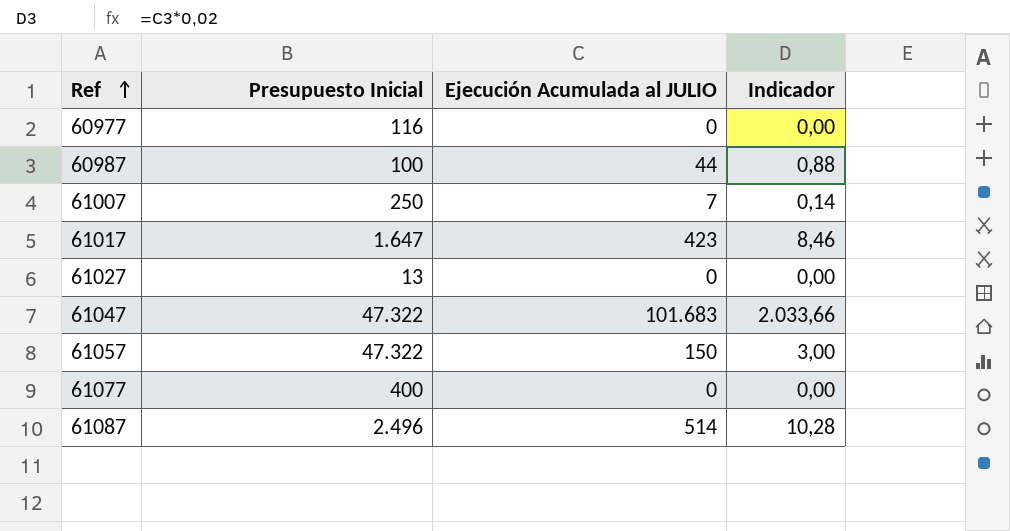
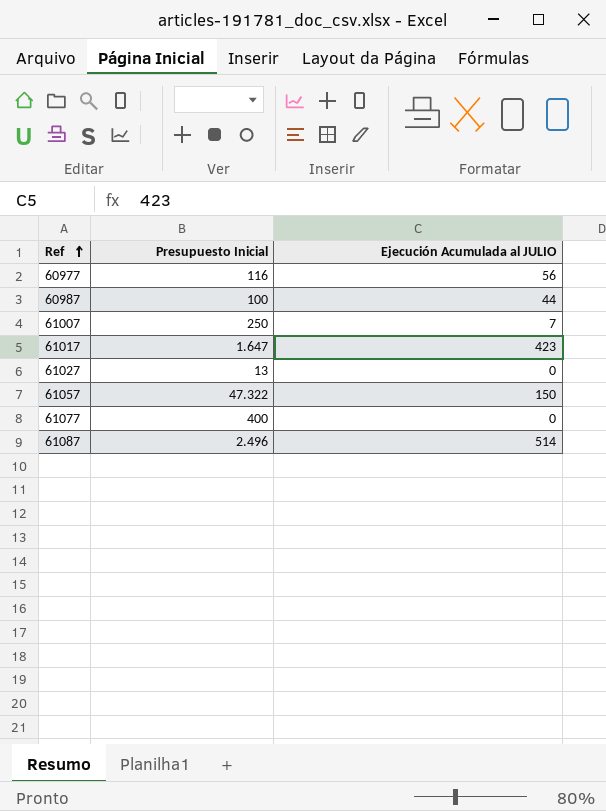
column Indicador | formula: [Ejecución Acumulada al JULIO] * 0,02 -> none
row 61047: 47.322 | 101.683 | 2.033,66 -> none
60977 | Ejecución Acumulada al JULIO: 0 -> 56

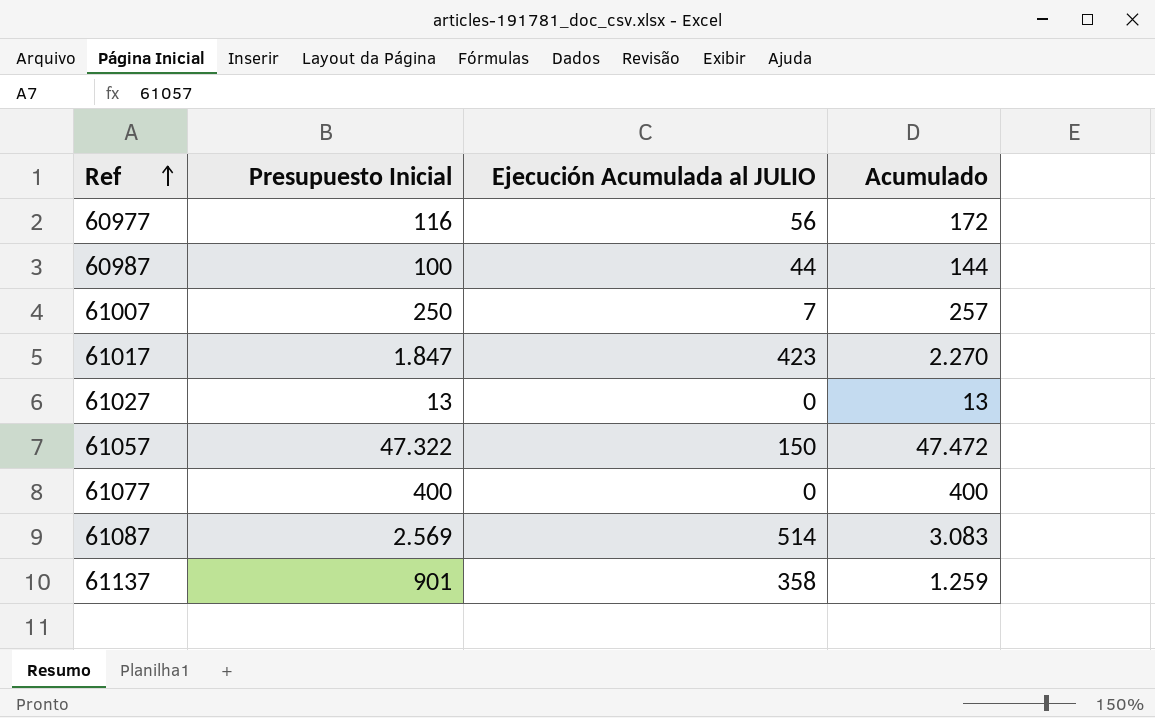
column Acumulado | formula: none -> [Presupuesto Inicial] + [Ejecución Acumulada al JULIO]
61017 | Presupuesto Inicial: 1.647 -> 1.847
61087 | Presupuesto Inicial: 2.496 -> 2.569
row 61137: none -> 901 | 358 | 1.259

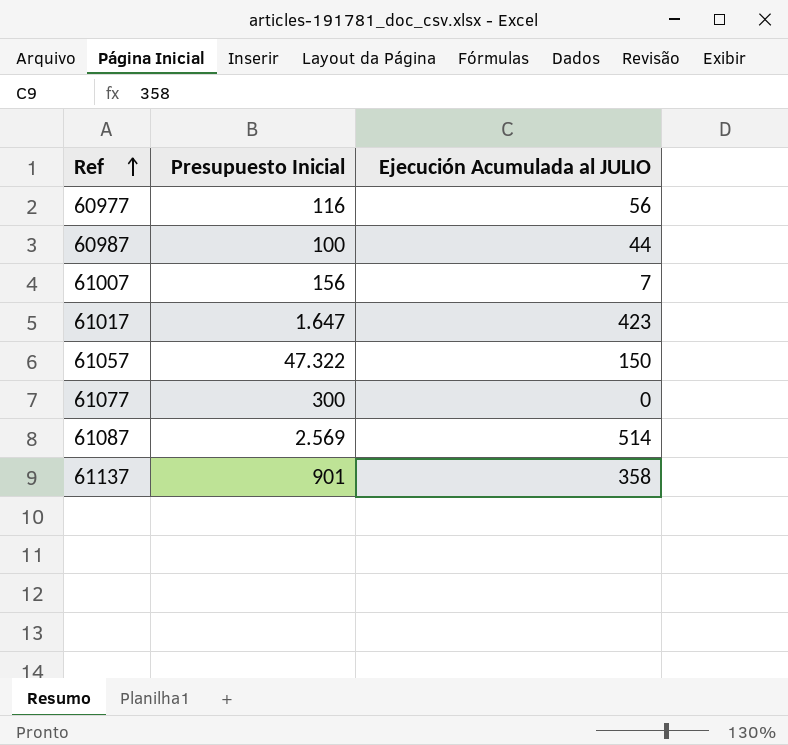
column Acumulado | formula: [Presupuesto Inicial] + [Ejecución Acumulada al JULIO] -> none
row 61027: 13 | 0 | 13 -> none
61007 | Presupuesto Inicial: 250 -> 156
61017 | Presupuesto Inicial: 1.847 -> 1.647
61077 | Presupuesto Inicial: 400 -> 300

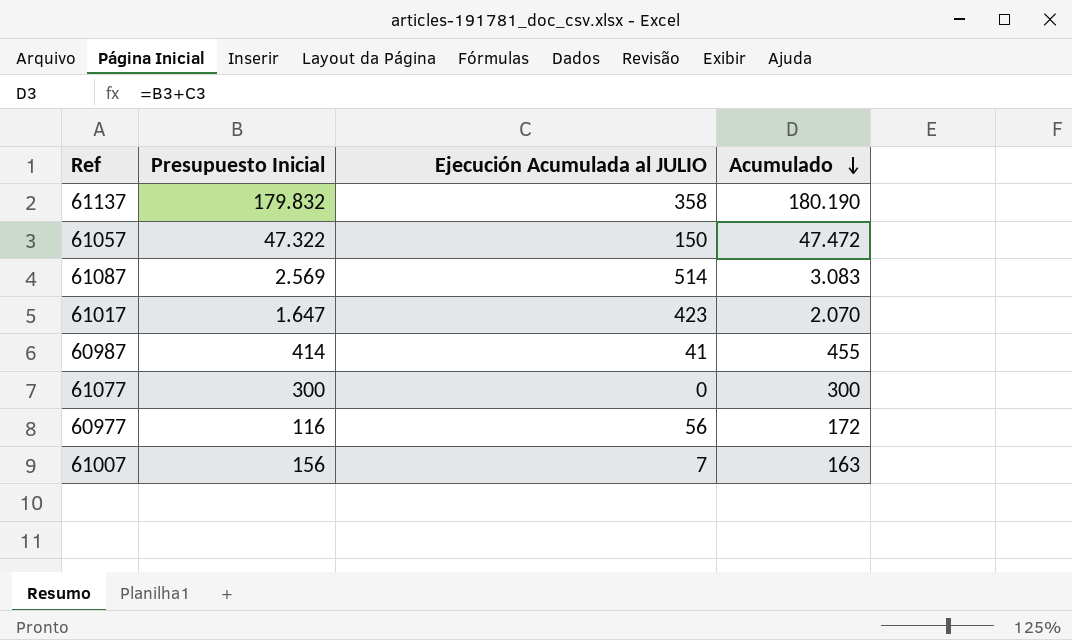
row order: Ref ascending -> Acumulado descending
column Acumulado | formula: none -> [Presupuesto Inicial] + [Ejecución Acumulada al JULIO]
61137 | Presupuesto Inicial: 901 -> 179.832
60987 | Presupuesto Inicial: 100 -> 414
60987 | Ejecución Acumulada al JULIO: 44 -> 41

